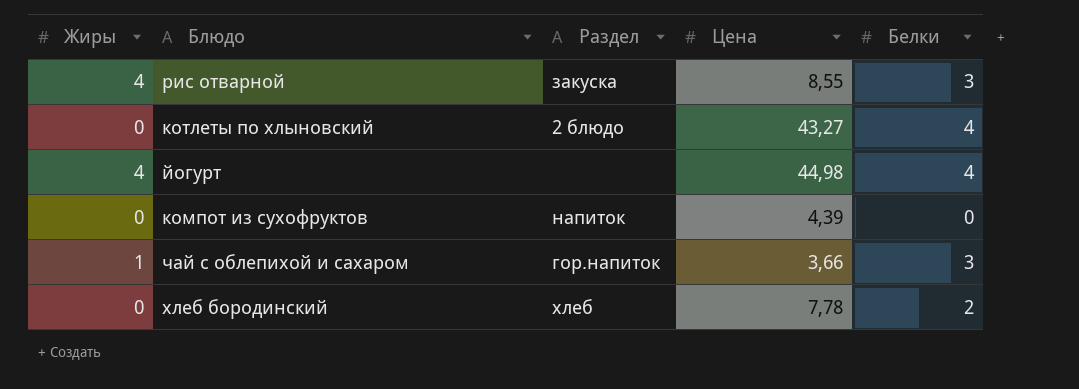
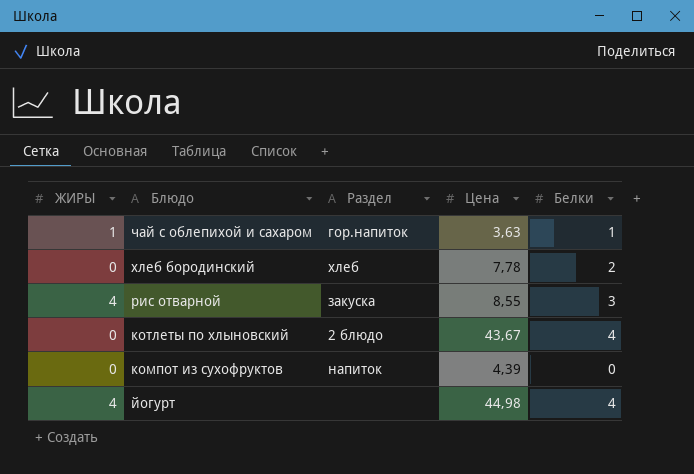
row order: none -> Блюдо descending
column name: Жиры -> ЖИРЫ
чай с облепихой и сахаром | Цена: 3,66 -> 3,63
чай с облепихой и сахаром | Белки: 3 -> 1
котлеты по хлыновский | Цена: 43,27 -> 43,67

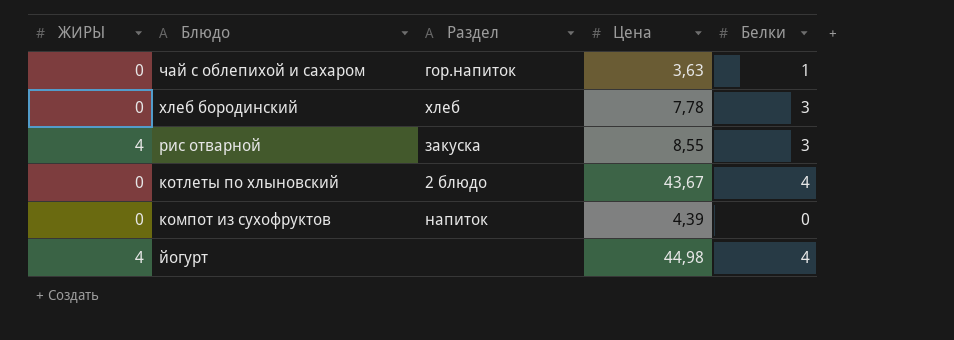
чай с облепихой и сахаром | ЖИРЫ: 1 -> 0
хлеб бородинский | Белки: 2 -> 3

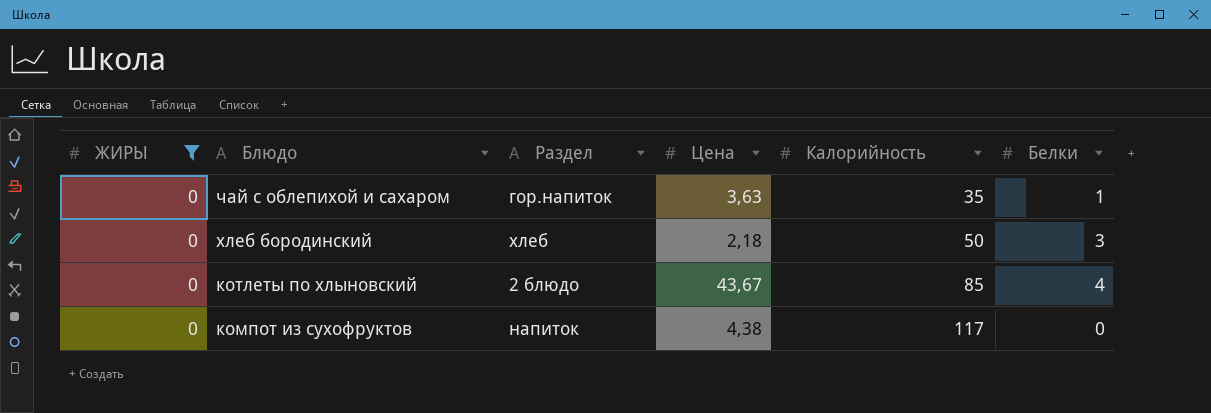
filter: none -> ЖИРЫ = 0
column Калорийность | position: none -> 5
хлеб бородинский | Цена: 7,78 -> 2,18
компот из сухофруктов | Цена: 4,39 -> 4,38

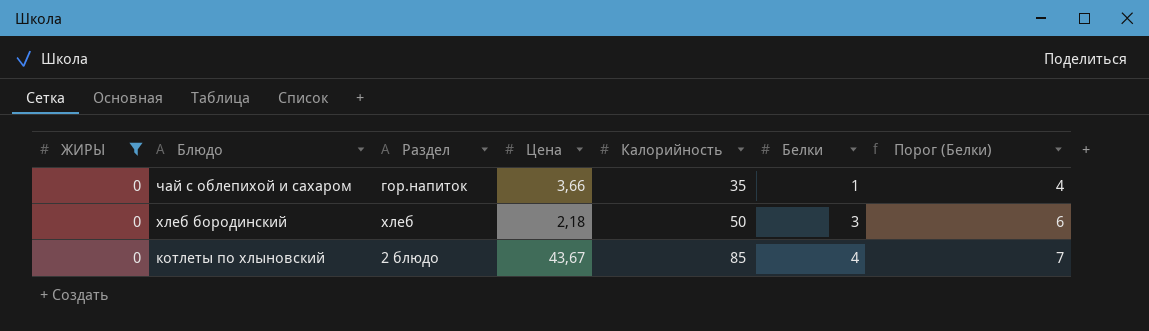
column Порог (Белки) | formula: none -> [Белки] + 3
row компот из сухофруктов: 0 | напиток | 4,38 | 117 | 0 -> none
чай с облепихой и сахаром | Цена: 3,63 -> 3,66

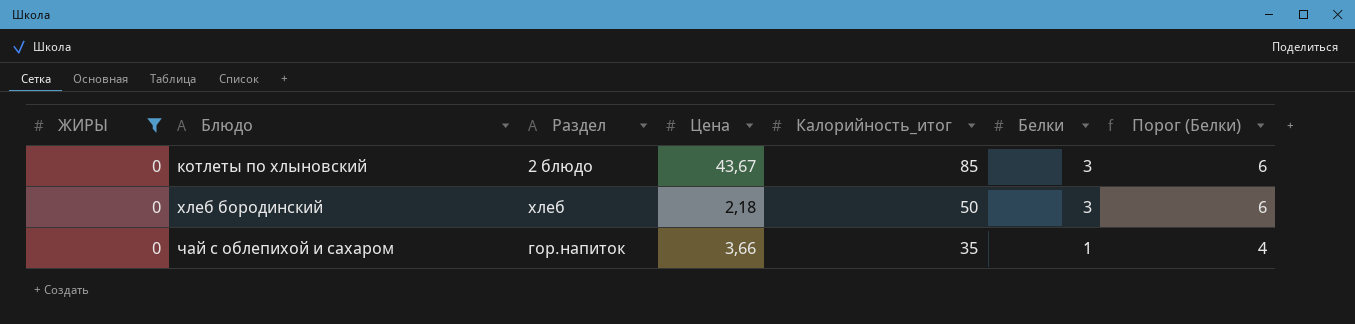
row order: Блюдо descending -> Блюдо ascending
column name: Калорийность -> Калорийность_итог
котлеты по хлыновский | Белки: 4 -> 3
котлеты по хлыновский | Порог (Белки): 7 -> 6

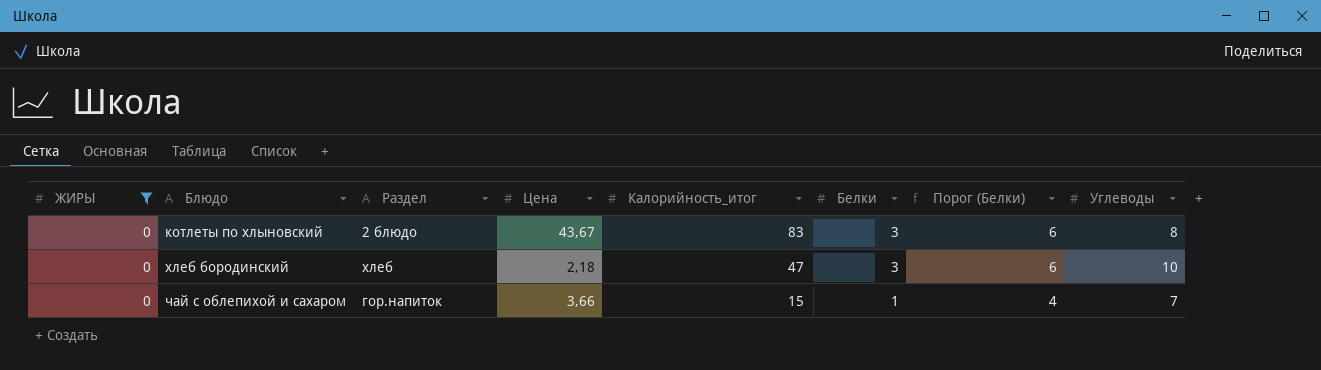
column Углеводы | position: none -> 8
котлеты по хлыновский | Калорийность_итог: 85 -> 83
хлеб бородинский | Калорийность_итог: 50 -> 47
чай с облепихой и сахаром | Калорийность_итог: 35 -> 15

